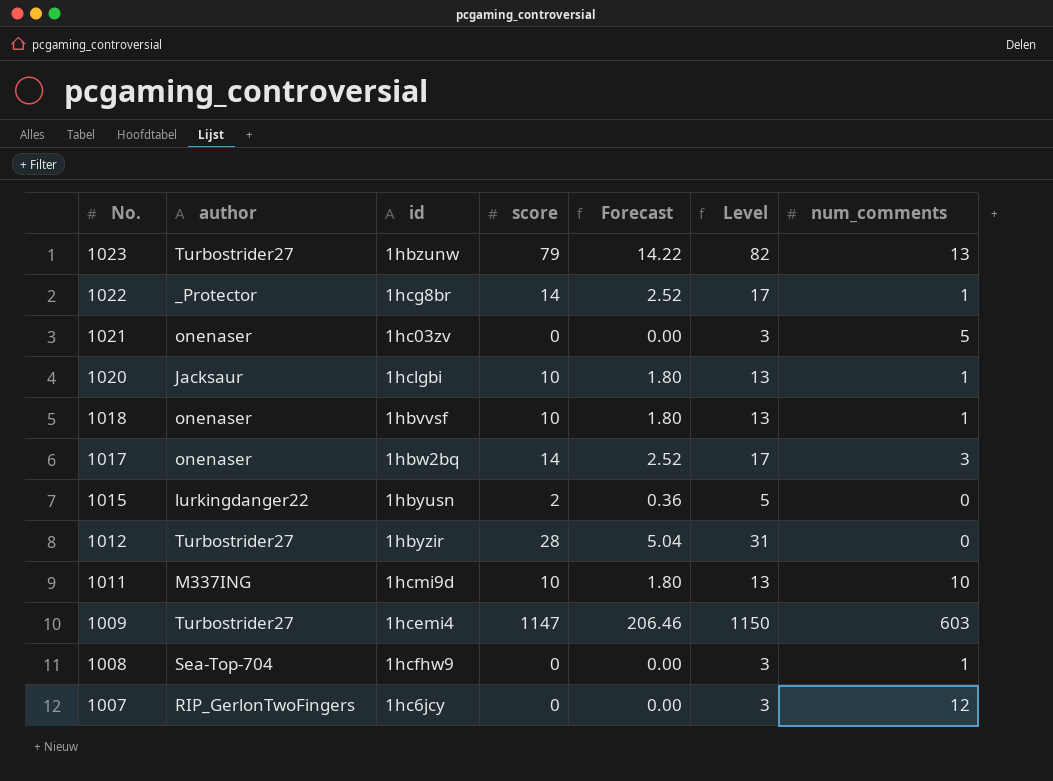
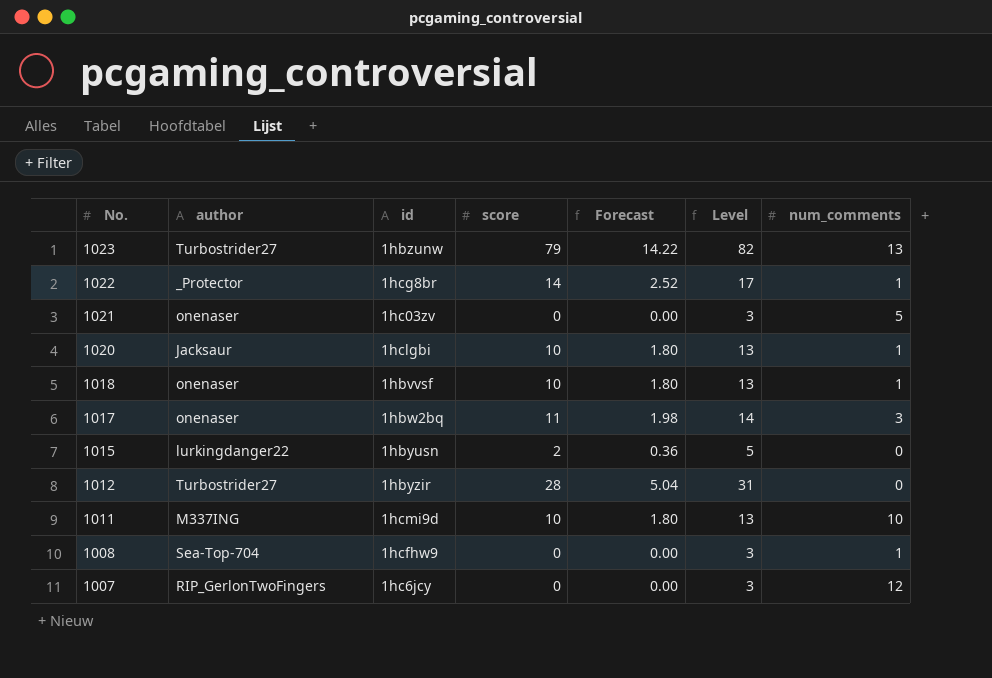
row 1009: Turbostrider27 | 1hcemi4 | 1147 | 206.46 | 1150 | 603 -> none
1017 | score: 14 -> 11
1017 | Forecast: 2.52 -> 1.98
1017 | Level: 17 -> 14

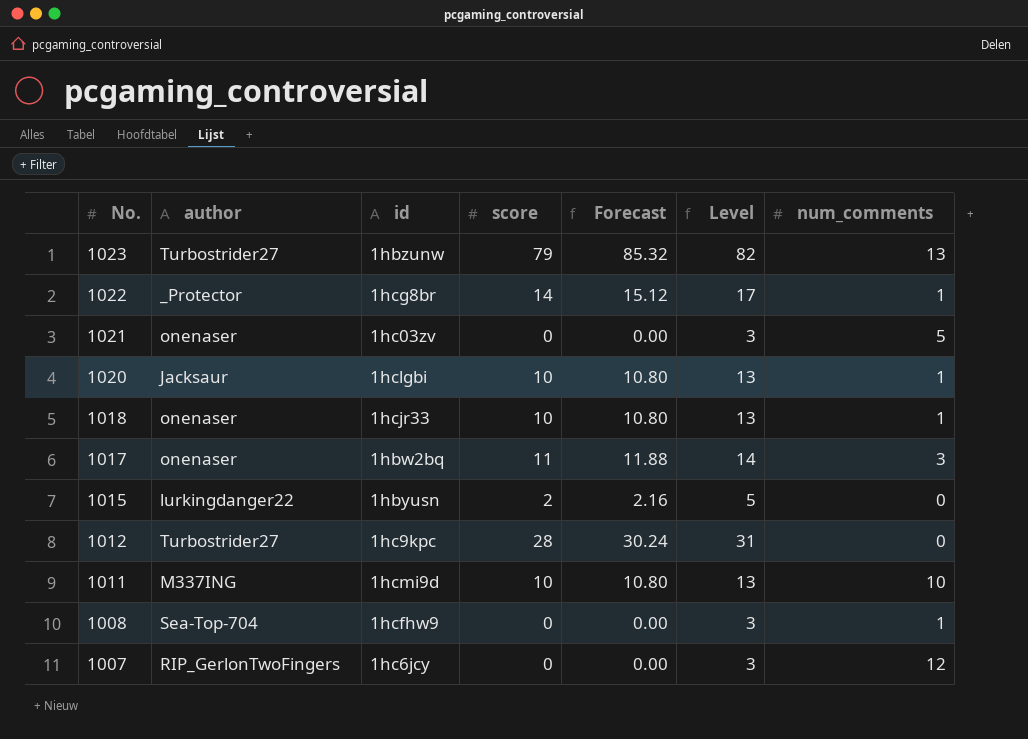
column Forecast | formula: [score] * 0.18 -> [score] * 1.08
1018 | id: 1hbvvsf -> 1hcjr33
1012 | id: 1hbyzir -> 1hc9kpc

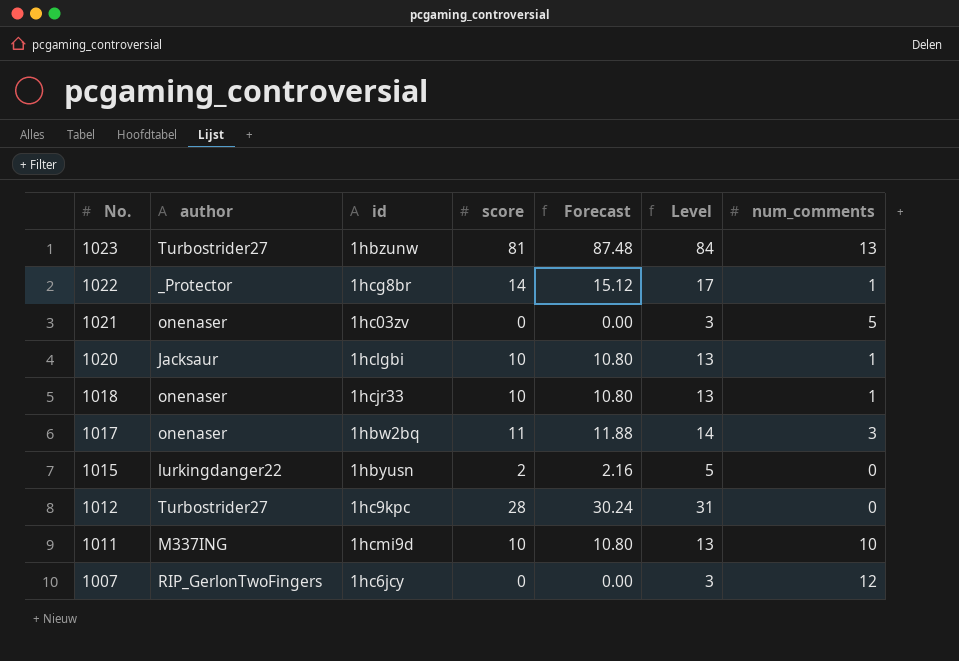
row 1008: Sea-Top-704 | 1hcfhw9 | 0 | 0.00 | 3 | 1 -> none
1023 | score: 79 -> 81
1023 | Forecast: 85.32 -> 87.48
1023 | Level: 82 -> 84

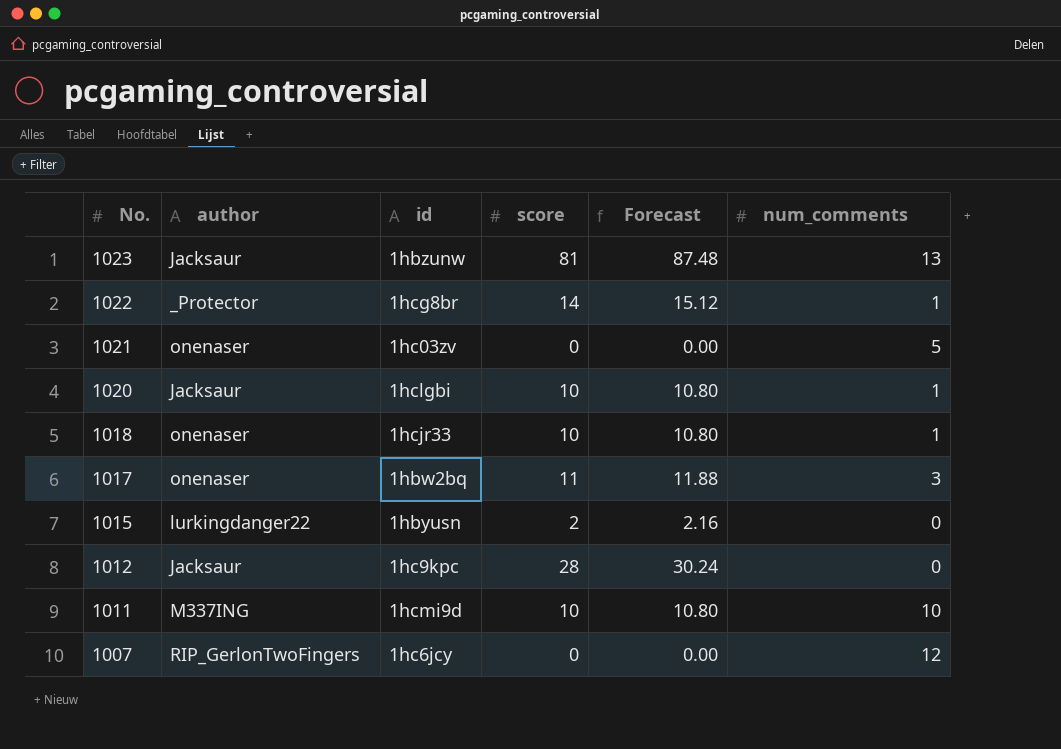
column Level | formula: [score] + 3 -> none
1023 | author: Turbostrider27 -> Jacksaur
1012 | author: Turbostrider27 -> Jacksaur

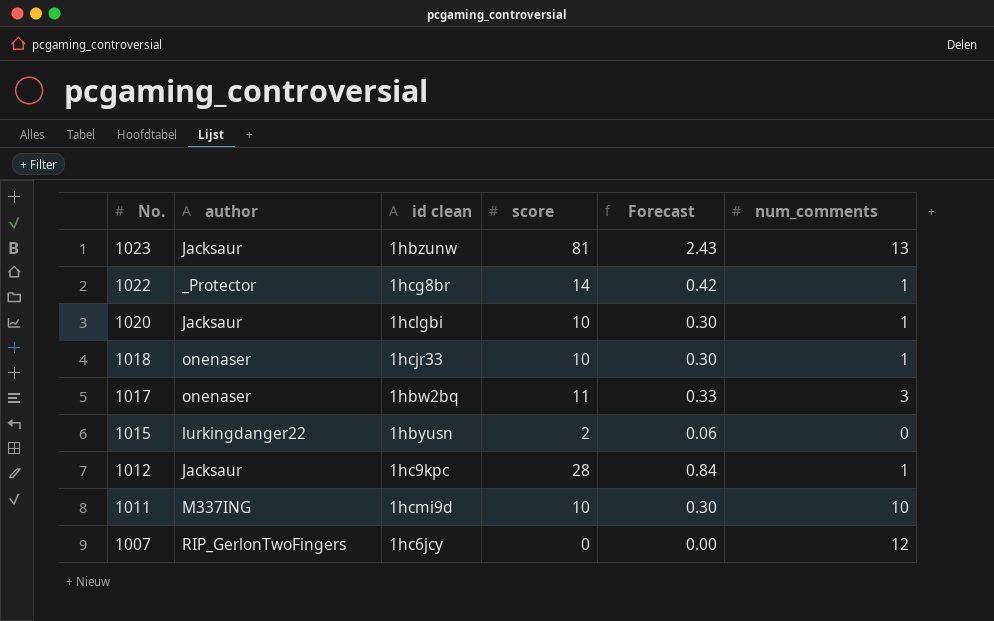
column name: id -> id clean
column Forecast | formula: [score] * 1.08 -> [score] * 0.03
row 1021: onenaser | 1hc03zv | 0 | 0.00 | 5 -> none
1012 | num_comments: 0 -> 1

